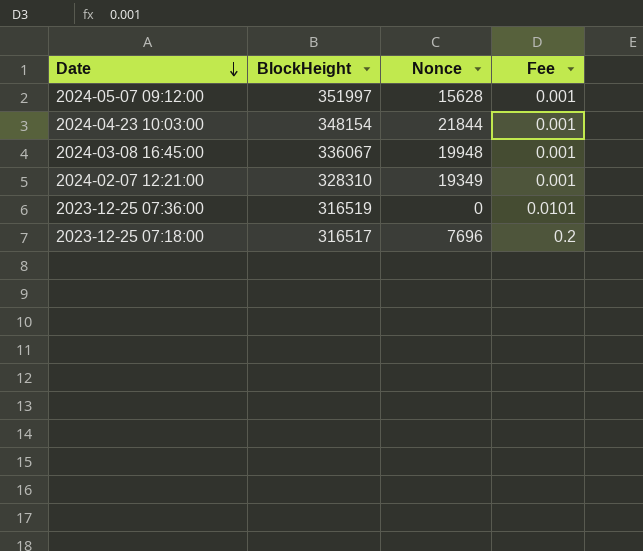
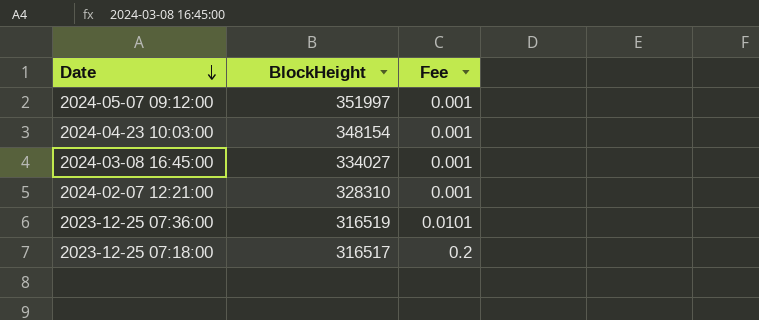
column Nonce | position: 3 -> none
2024-03-08 16:45:00 | BlockHeight: 336067 -> 334027

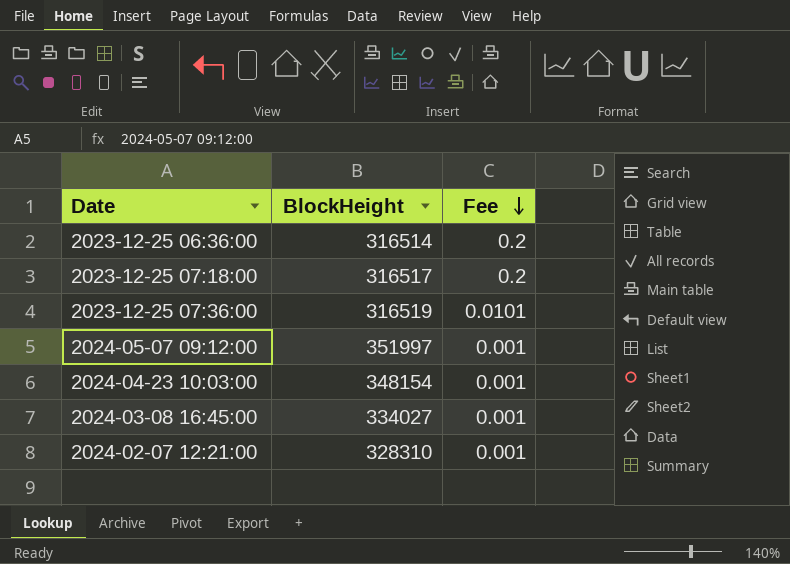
row order: Date descending -> Fee descending
row 2023-12-25 06:36:00: none -> 316514 | 0.2

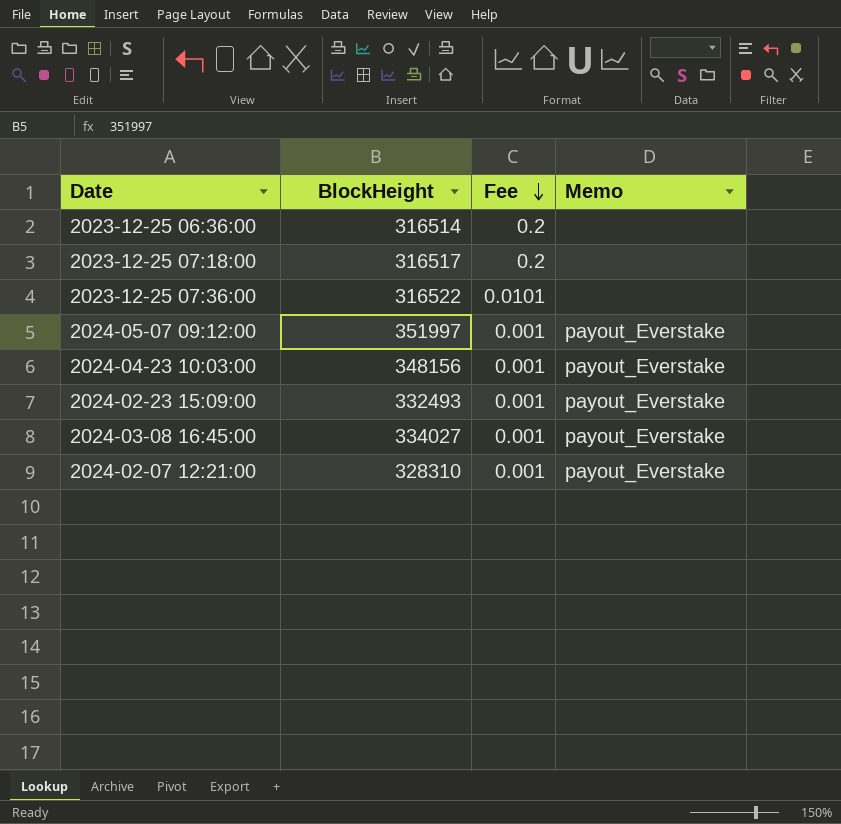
column Memo | position: none -> 4
2023-12-25 07:36:00 | BlockHeight: 316519 -> 316522
2024-04-23 10:03:00 | BlockHeight: 348154 -> 348156
row 2024-02-23 15:09:00: none -> 332493 | 0.001 | payout_Everstake

